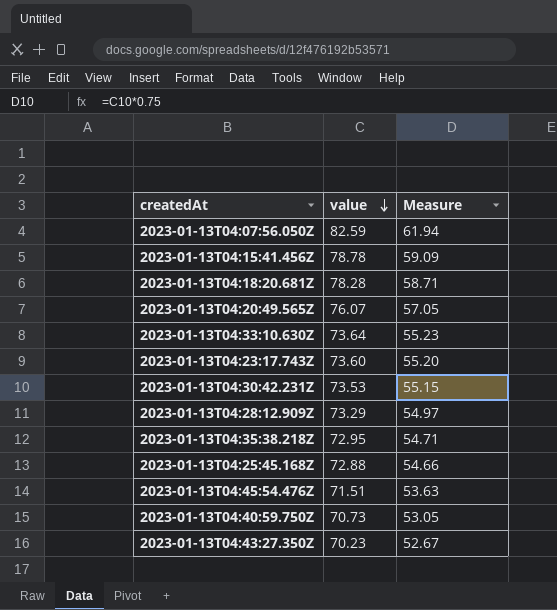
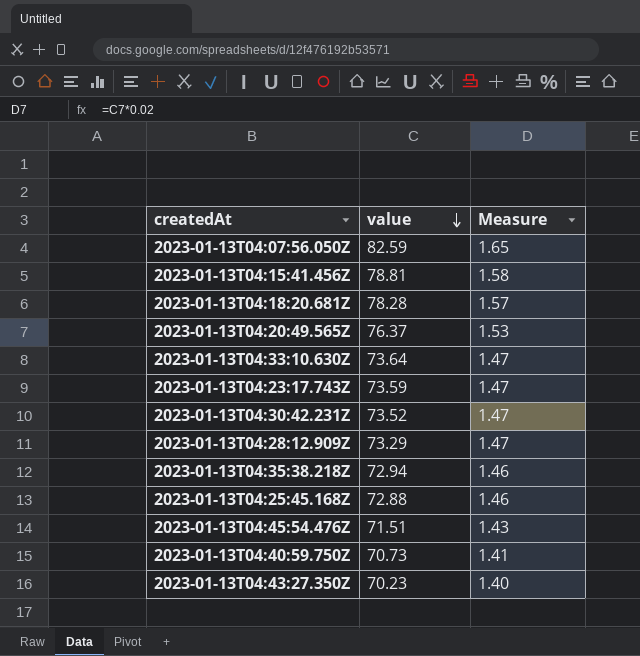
column Measure | formula: [value] * 0.75 -> [value] * 0.02
2023-01-13T04:15:41.456Z | value: 78.78 -> 78.81
2023-01-13T04:20:49.565Z | value: 76.07 -> 76.37
2023-01-13T04:23:17.743Z | value: 73.60 -> 73.59
2023-01-13T04:30:42.231Z | value: 73.53 -> 73.52
2023-01-13T04:35:38.218Z | value: 72.95 -> 72.94

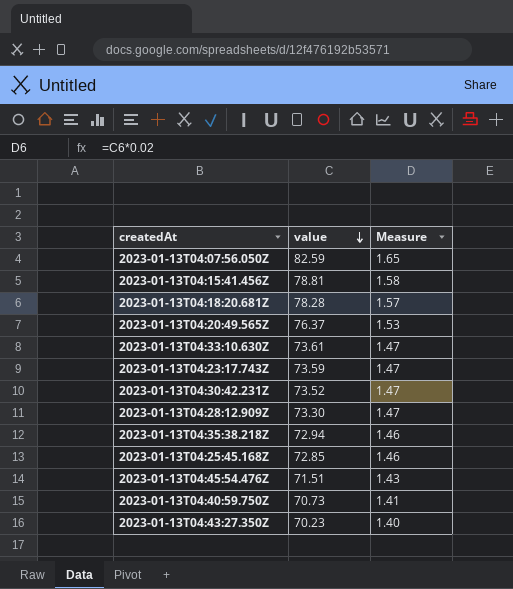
2023-01-13T04:33:10.630Z | value: 73.64 -> 73.61
2023-01-13T04:28:12.909Z | value: 73.29 -> 73.30
2023-01-13T04:25:45.168Z | value: 72.88 -> 72.85

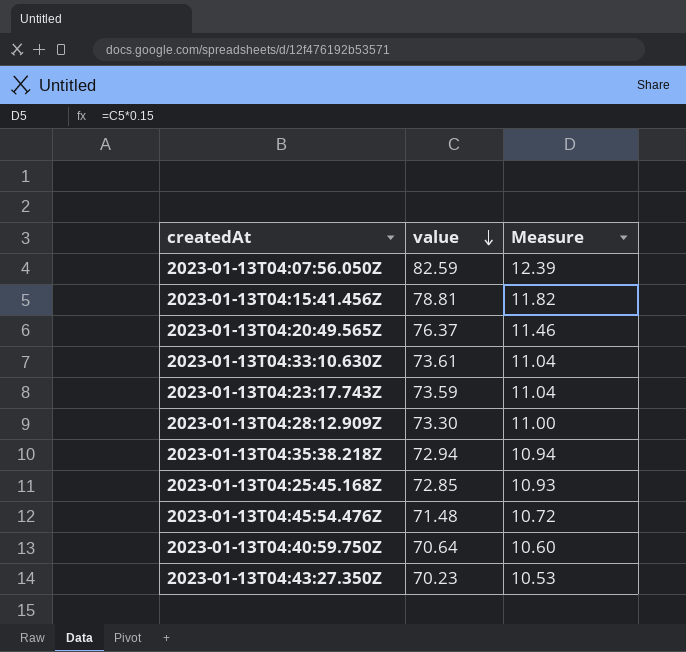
column Measure | formula: [value] * 0.02 -> [value] * 0.15
row 2023-01-13T04:18:20.681Z: 78.28 | 1.57 -> none
row 2023-01-13T04:30:42.231Z: 73.52 | 1.47 -> none
2023-01-13T04:45:54.476Z | value: 71.51 -> 71.48
2023-01-13T04:40:59.750Z | value: 70.73 -> 70.64

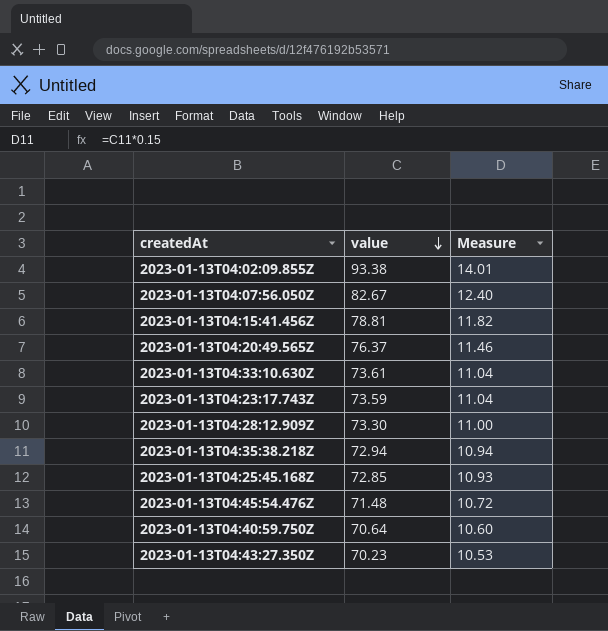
row 2023-01-13T04:02:09.855Z: none -> 93.38 | 14.01
2023-01-13T04:07:56.050Z | value: 82.59 -> 82.67
2023-01-13T04:07:56.050Z | Measure: 12.39 -> 12.40

